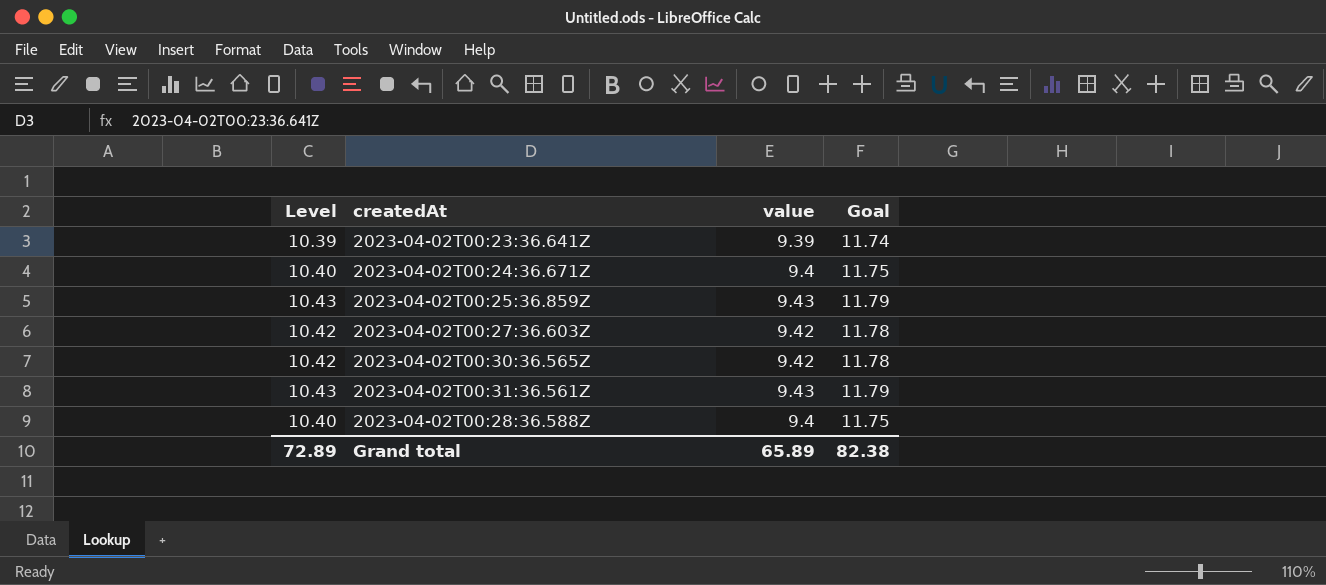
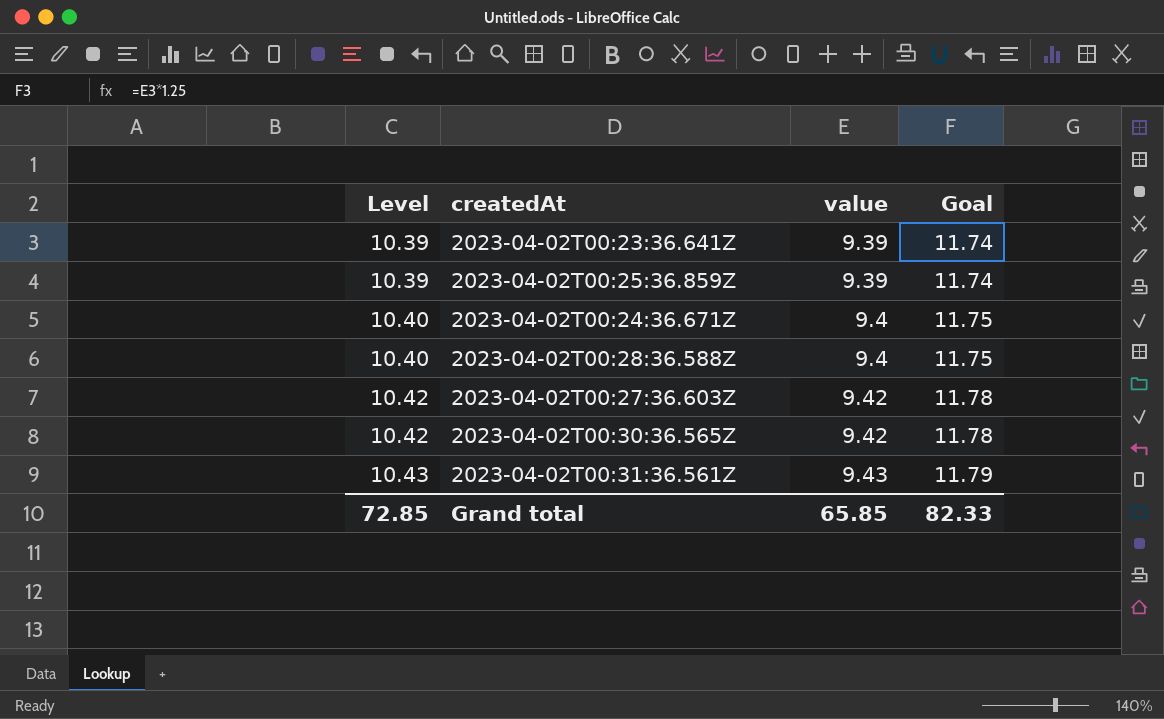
row order: none -> Level ascending
2023-04-02T00:25:36.859Z | Level: 10.43 -> 10.39
2023-04-02T00:25:36.859Z | value: 9.43 -> 9.39
2023-04-02T00:25:36.859Z | Goal: 11.79 -> 11.74
Grand total | Level: 72.89 -> 72.85
Grand total | value: 65.89 -> 65.85
Grand total | Goal: 82.38 -> 82.33

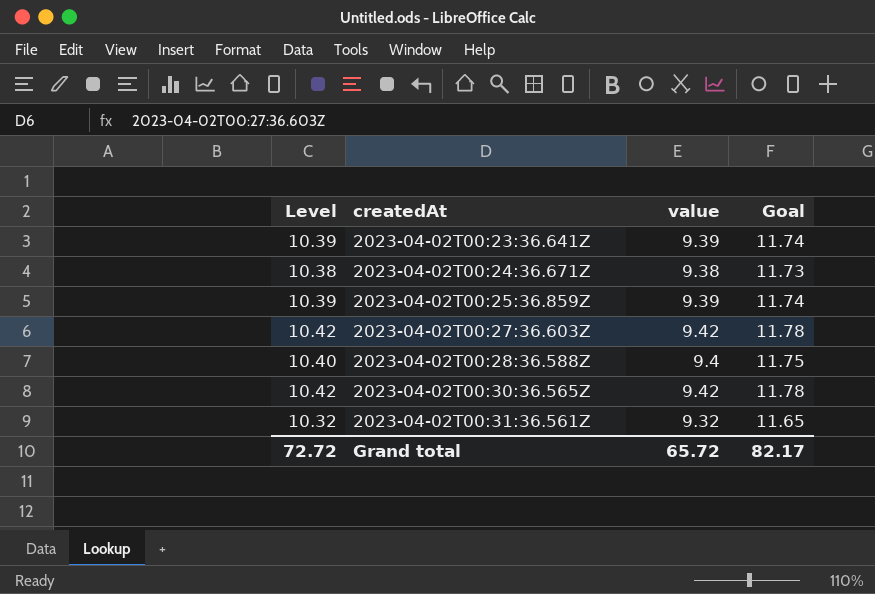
row order: Level ascending -> createdAt ascending
2023-04-02T00:24:36.671Z | Level: 10.40 -> 10.38
2023-04-02T00:24:36.671Z | value: 9.4 -> 9.38
2023-04-02T00:24:36.671Z | Goal: 11.75 -> 11.73
2023-04-02T00:31:36.561Z | Level: 10.43 -> 10.32
2023-04-02T00:31:36.561Z | value: 9.43 -> 9.32
2023-04-02T00:31:36.561Z | Goal: 11.79 -> 11.65
Grand total | Level: 72.85 -> 72.72
Grand total | value: 65.85 -> 65.72
Grand total | Goal: 82.33 -> 82.17

